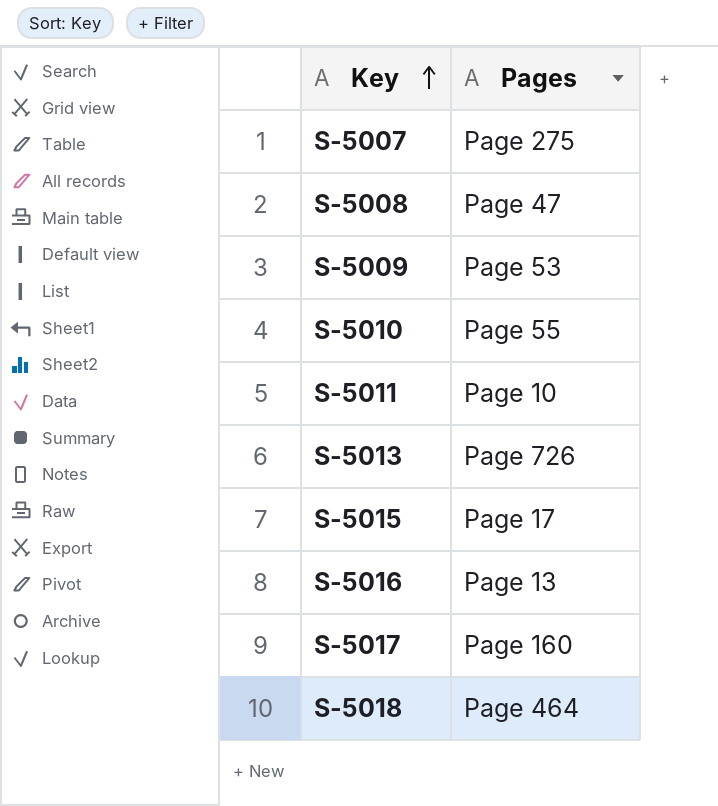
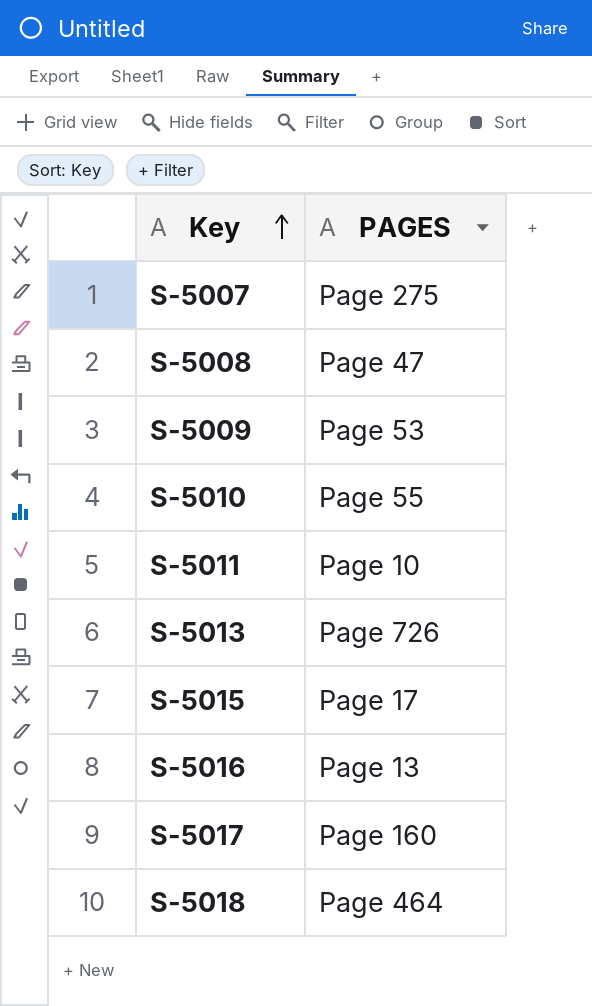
column name: Pages -> PAGES

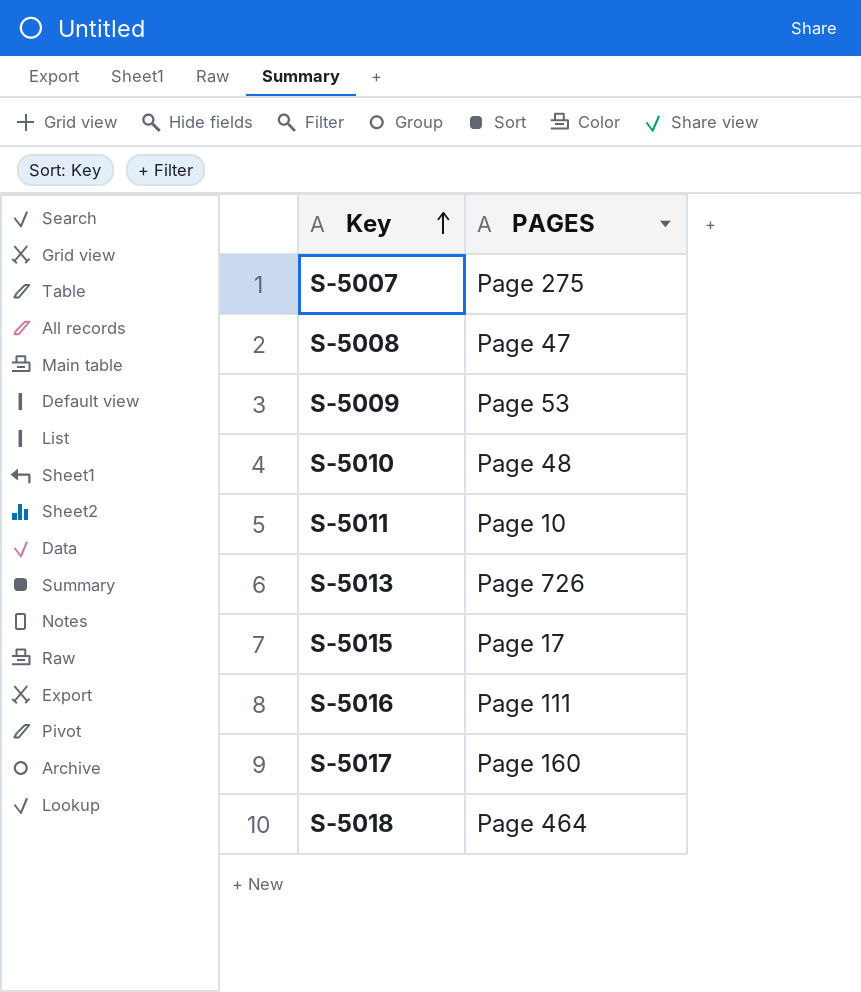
S-5010 | PAGES: Page 55 -> Page 48
S-5016 | PAGES: Page 13 -> Page 111

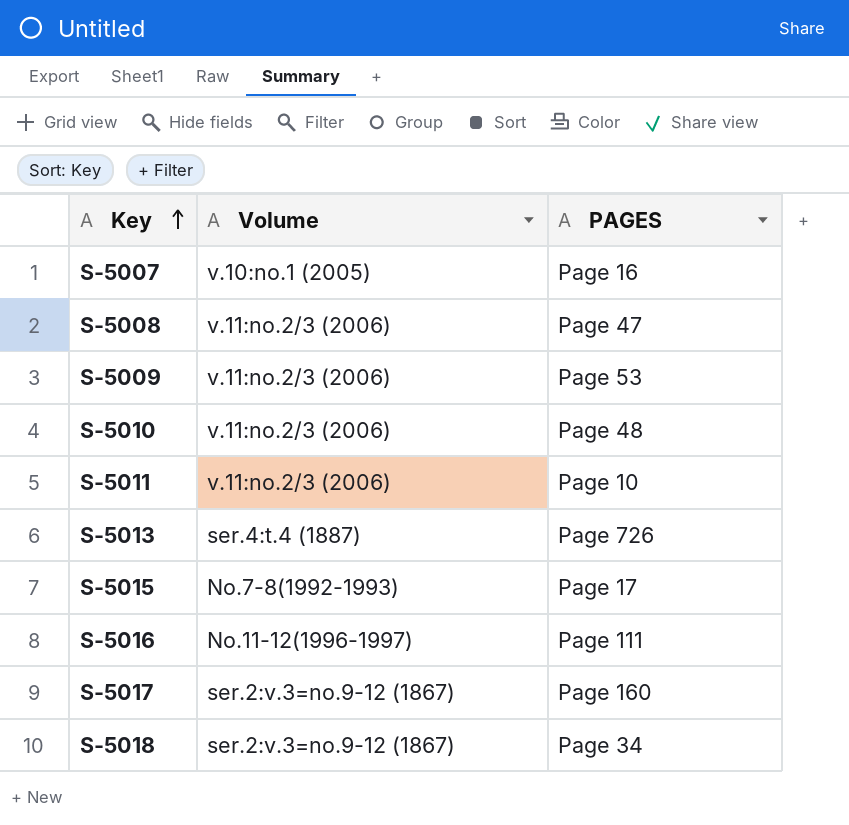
column Volume | position: none -> 2
S-5007 | PAGES: Page 275 -> Page 16
S-5018 | PAGES: Page 464 -> Page 34

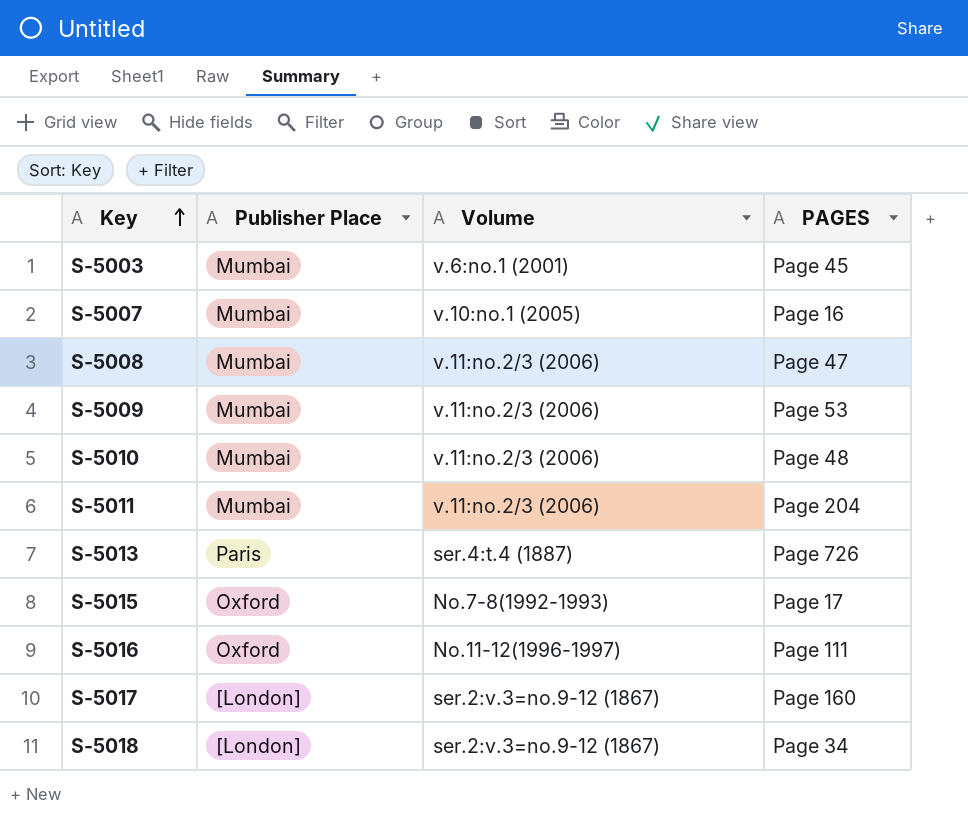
column Publisher Place | position: none -> 2
row S-5003: none -> Mumbai | v.6:no.1 (2001) | Page 45
S-5011 | PAGES: Page 10 -> Page 204

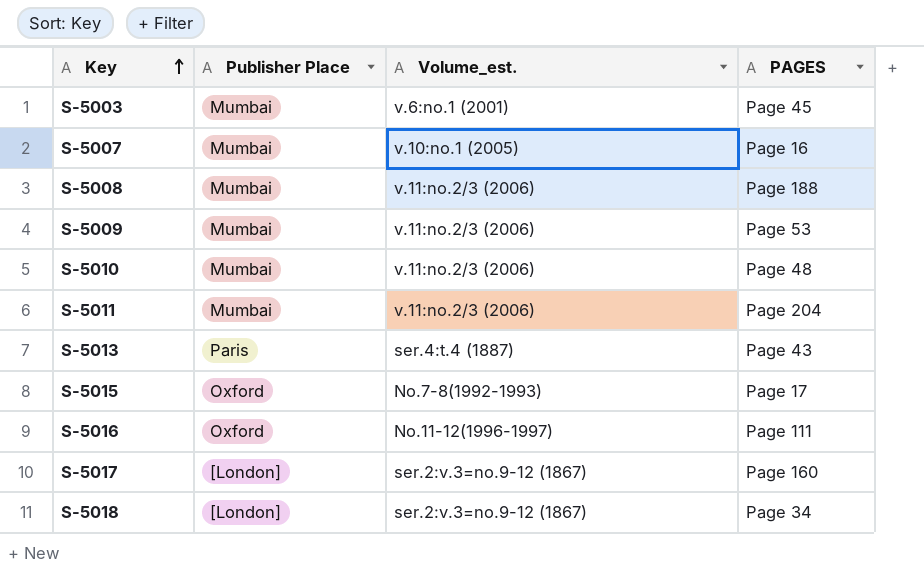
column name: Volume -> Volume_est.
S-5008 | PAGES: Page 47 -> Page 188
S-5013 | PAGES: Page 726 -> Page 43

